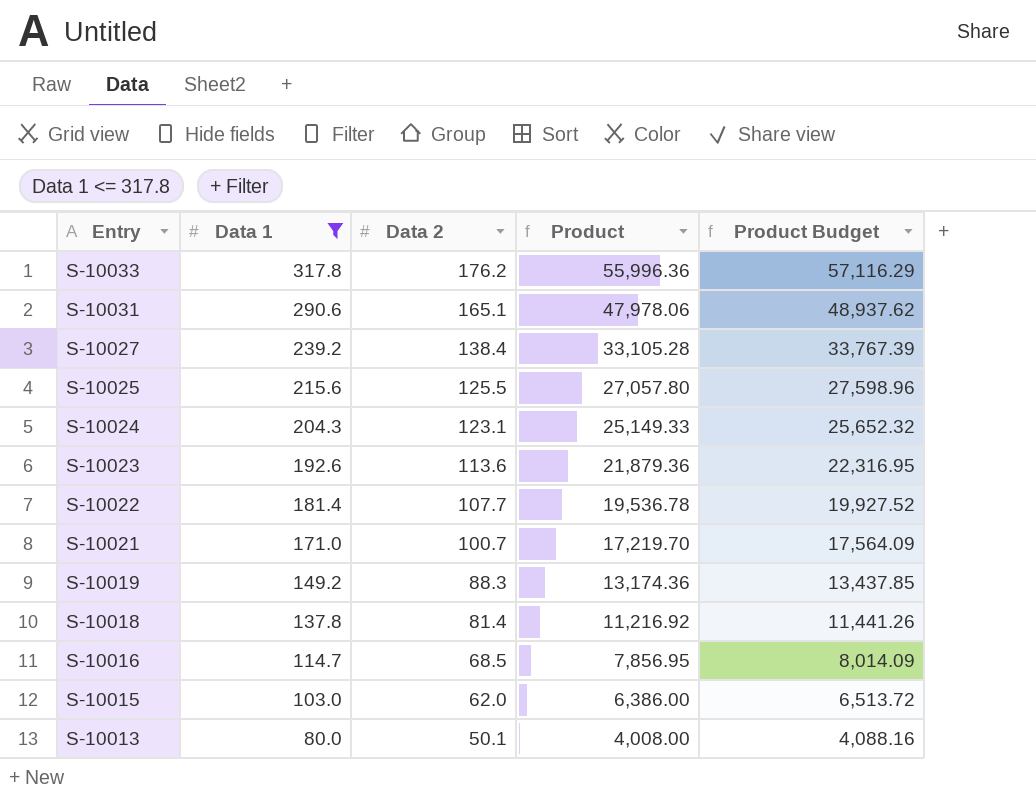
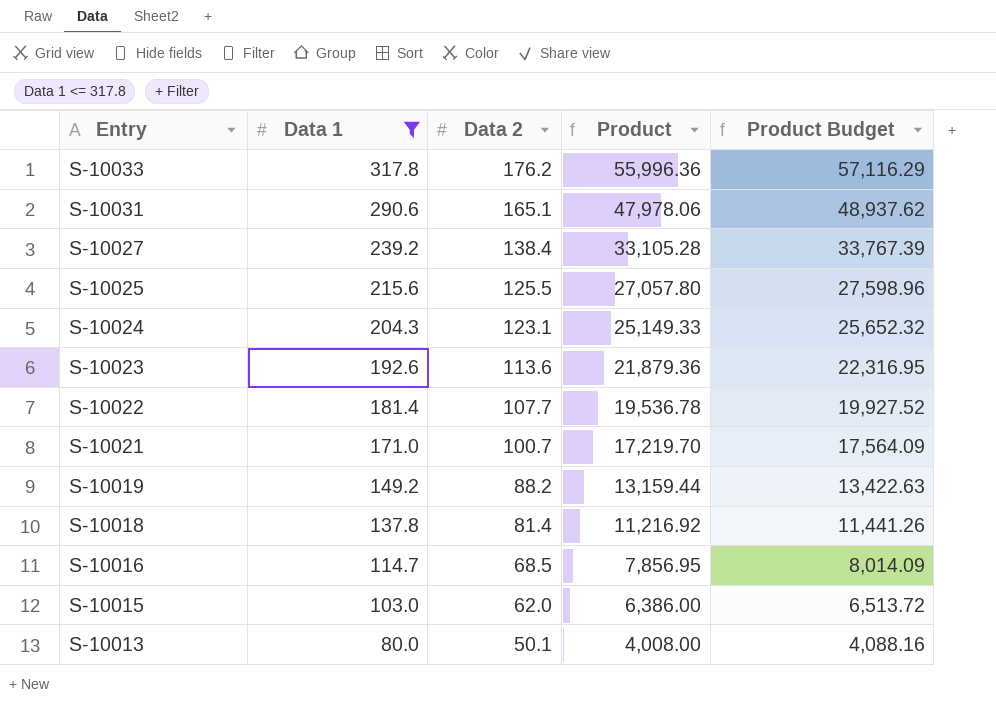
S-10019 | Data 2: 88.3 -> 88.2
S-10019 | Product: 13,174.36 -> 13,159.44
S-10019 | Product Budget: 13,437.85 -> 13,422.63

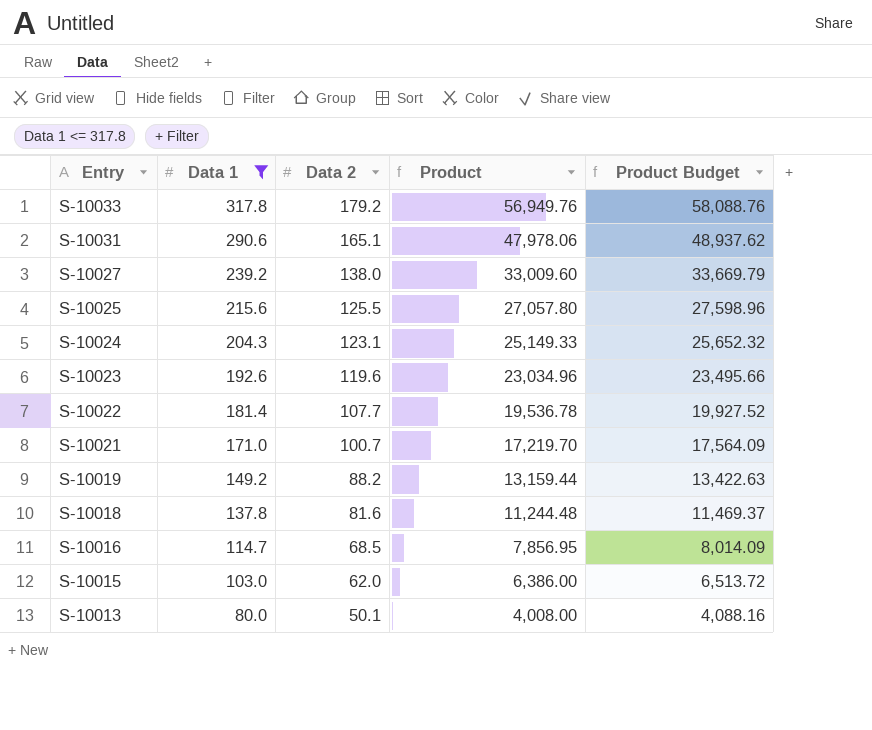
S-10033 | Data 2: 176.2 -> 179.2
S-10033 | Product: 55,996.36 -> 56,949.76
S-10033 | Product Budget: 57,116.29 -> 58,088.76
S-10027 | Data 2: 138.4 -> 138.0
S-10027 | Product: 33,105.28 -> 33,009.60
S-10027 | Product Budget: 33,767.39 -> 33,669.79
S-10023 | Data 2: 113.6 -> 119.6
S-10023 | Product: 21,879.36 -> 23,034.96
S-10023 | Product Budget: 22,316.95 -> 23,495.66
S-10018 | Data 2: 81.4 -> 81.6
S-10018 | Product: 11,216.92 -> 11,244.48
S-10018 | Product Budget: 11,441.26 -> 11,469.37

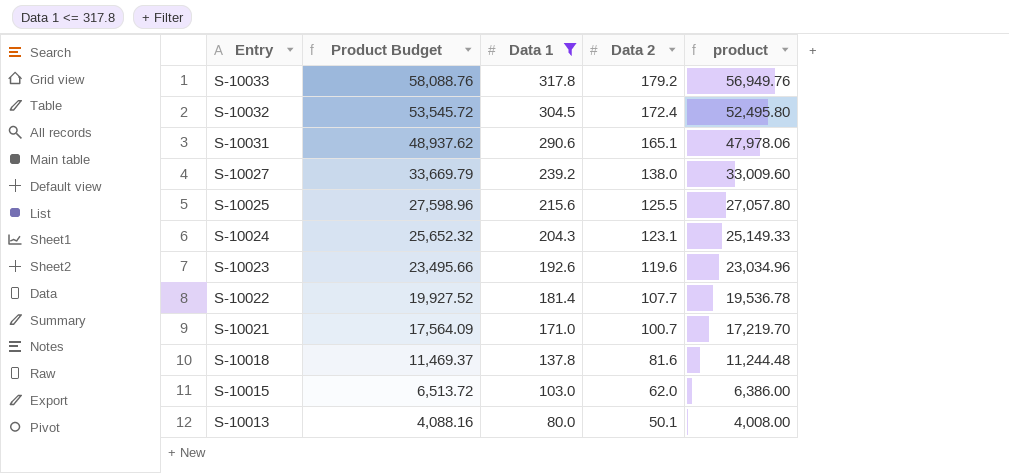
column Product Budget | position: 5 -> 2
column name: Product -> product
row S-10019: 149.2 | 88.2 | 13,159.44 | 13,422.63 -> none
row S-10016: 114.7 | 68.5 | 7,856.95 | 8,014.09 -> none
row S-10032: none -> 53,545.72 | 304.5 | 172.4 | 52,495.80

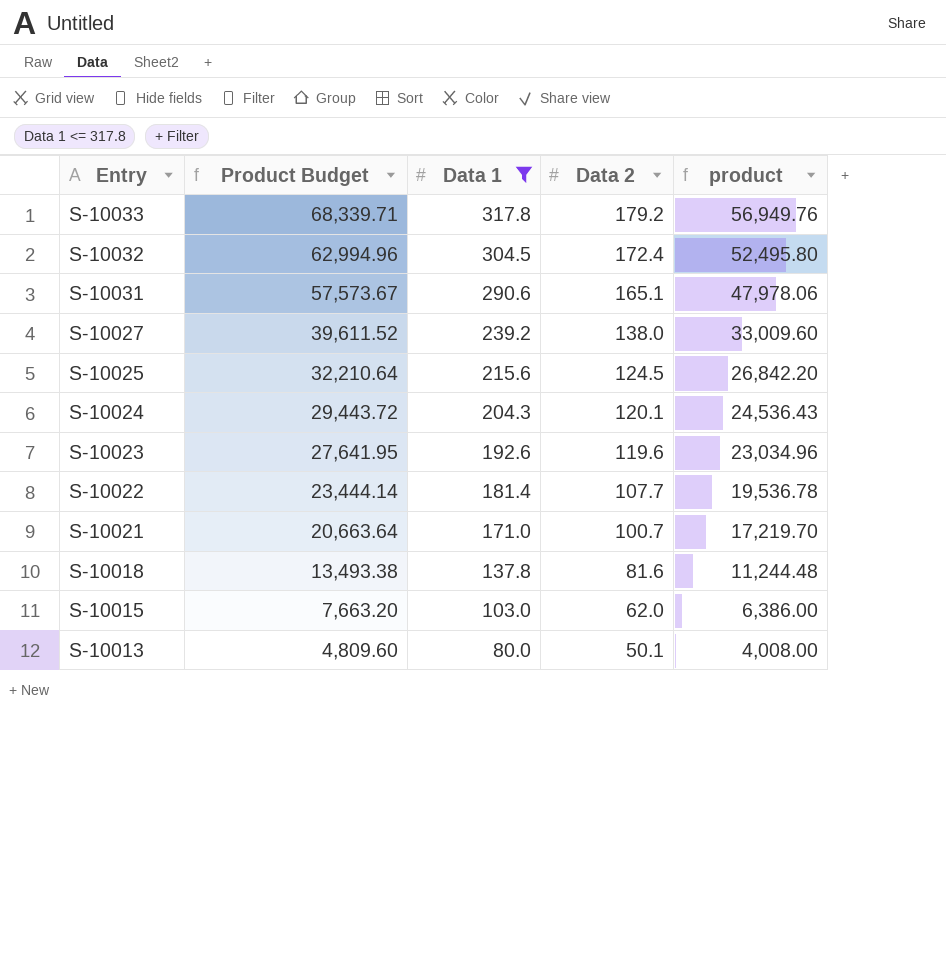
column Product Budget | formula: [product] * 1.02 -> [product] * 1.2
S-10025 | Data 2: 125.5 -> 124.5
S-10025 | product: 27,057.80 -> 26,842.20
S-10024 | Data 2: 123.1 -> 120.1
S-10024 | product: 25,149.33 -> 24,536.43

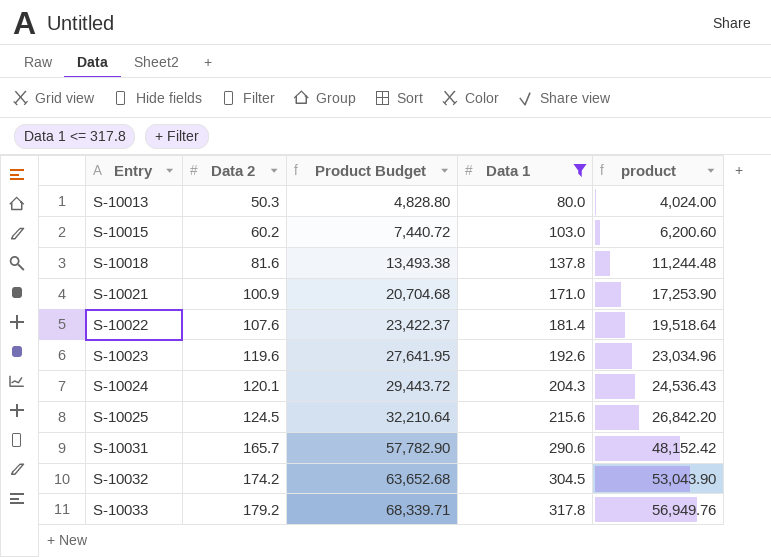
row order: Entry descending -> Entry ascending
column Data 2 | position: 4 -> 2
row S-10027: 39,611.52 | 239.2 | 138.0 | 33,009.60 -> none
S-10013 | Data 2: 50.1 -> 50.3
S-10013 | Product Budget: 4,809.60 -> 4,828.80
S-10013 | product: 4,008.00 -> 4,024.00
S-10015 | Data 2: 62.0 -> 60.2
S-10015 | Product Budget: 7,663.20 -> 7,440.72
S-10015 | product: 6,386.00 -> 6,200.60
S-10021 | Data 2: 100.7 -> 100.9
S-10021 | Product Budget: 20,663.64 -> 20,704.68
S-10021 | product: 17,219.70 -> 17,253.90
S-10022 | Data 2: 107.7 -> 107.6
S-10022 | Product Budget: 23,444.14 -> 23,422.37
S-10022 | product: 19,536.78 -> 19,518.64
S-10031 | Data 2: 165.1 -> 165.7
S-10031 | Product Budget: 57,573.67 -> 57,782.90
S-10031 | product: 47,978.06 -> 48,152.42
S-10032 | Data 2: 172.4 -> 174.2
S-10032 | Product Budget: 62,994.96 -> 63,652.68
S-10032 | product: 52,495.80 -> 53,043.90

